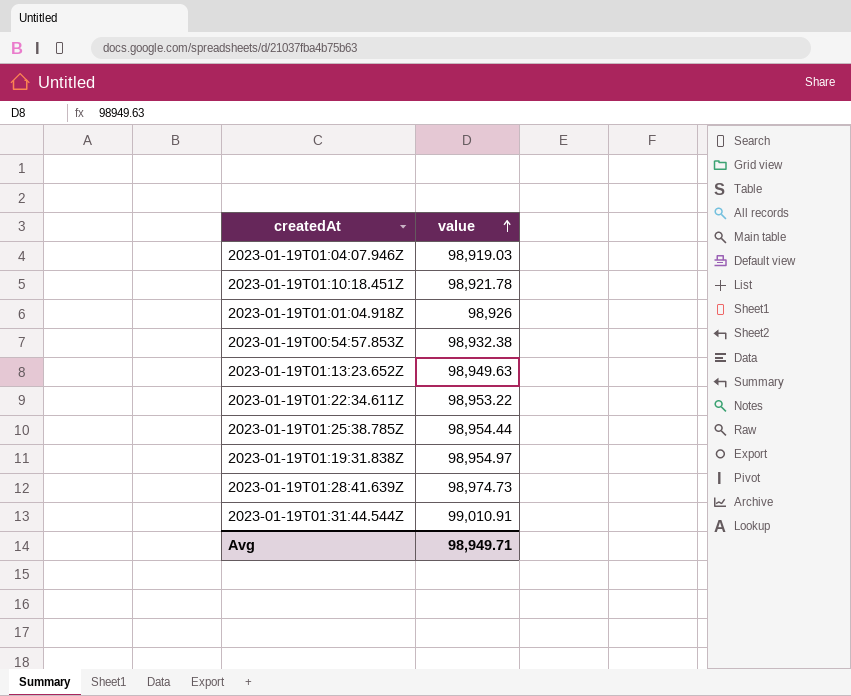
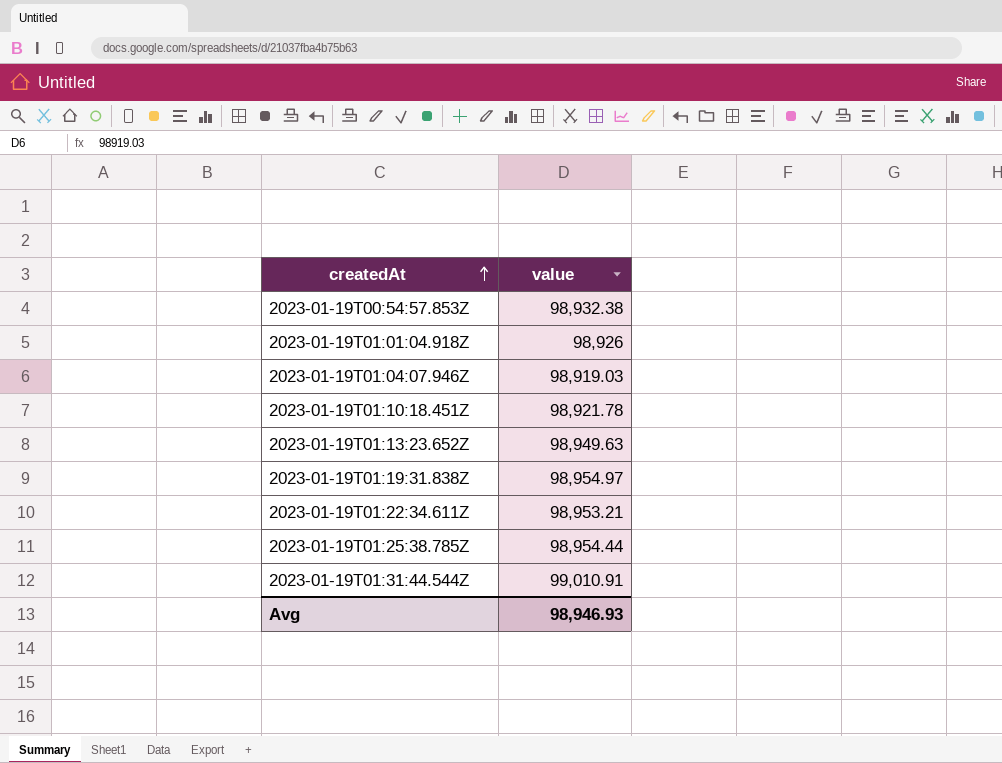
row order: value ascending -> createdAt ascending
row 2023-01-19T01:28:41.639Z: 98,974.73 -> none
2023-01-19T01:22:34.611Z | value: 98,953.22 -> 98,953.21
Avg | value: 98,949.71 -> 98,946.93

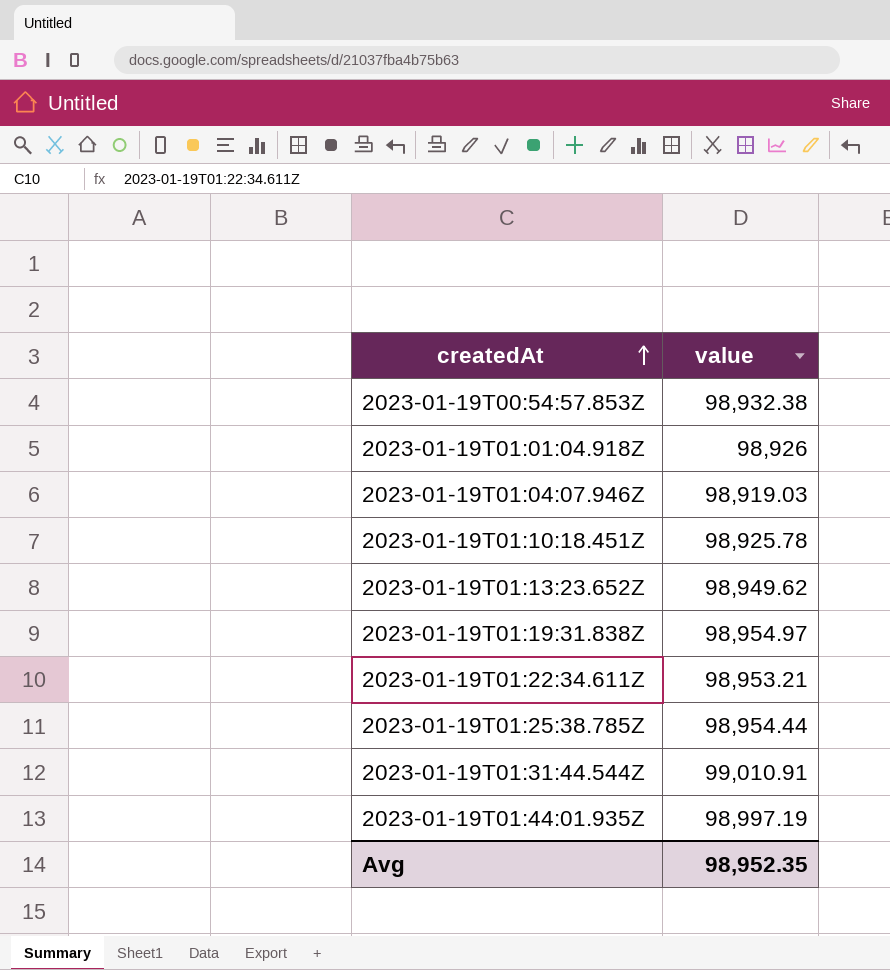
2023-01-19T01:10:18.451Z | value: 98,921.78 -> 98,925.78
2023-01-19T01:13:23.652Z | value: 98,949.63 -> 98,949.62
row 2023-01-19T01:44:01.935Z: none -> 98,997.19
Avg | value: 98,946.93 -> 98,952.35

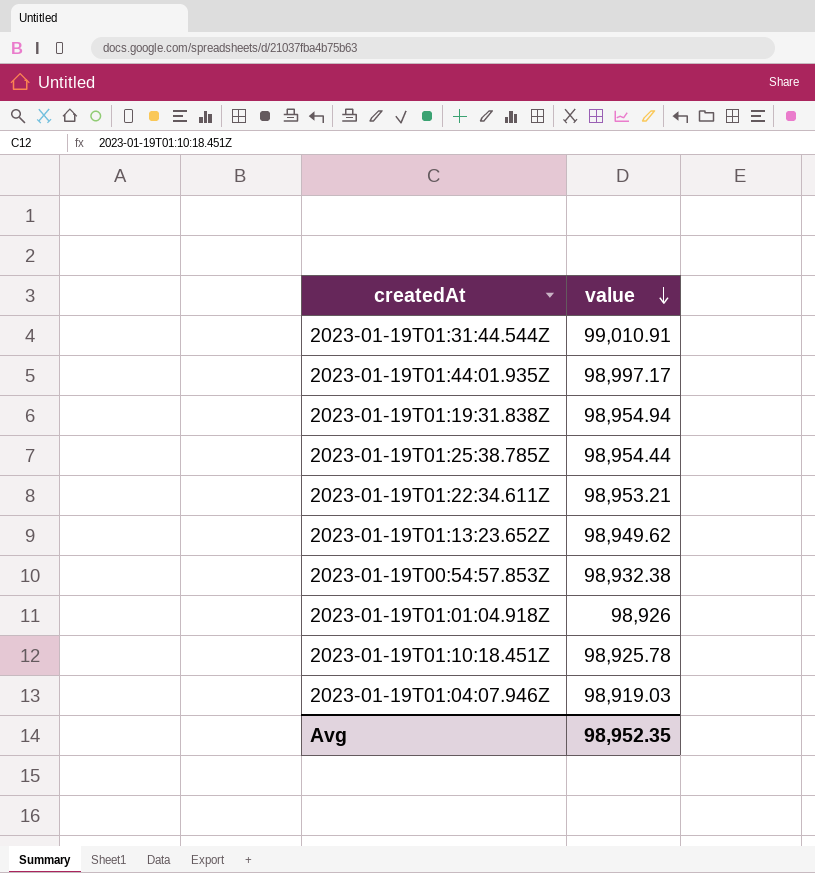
row order: createdAt ascending -> value descending
2023-01-19T01:44:01.935Z | value: 98,997.19 -> 98,997.17
2023-01-19T01:19:31.838Z | value: 98,954.97 -> 98,954.94

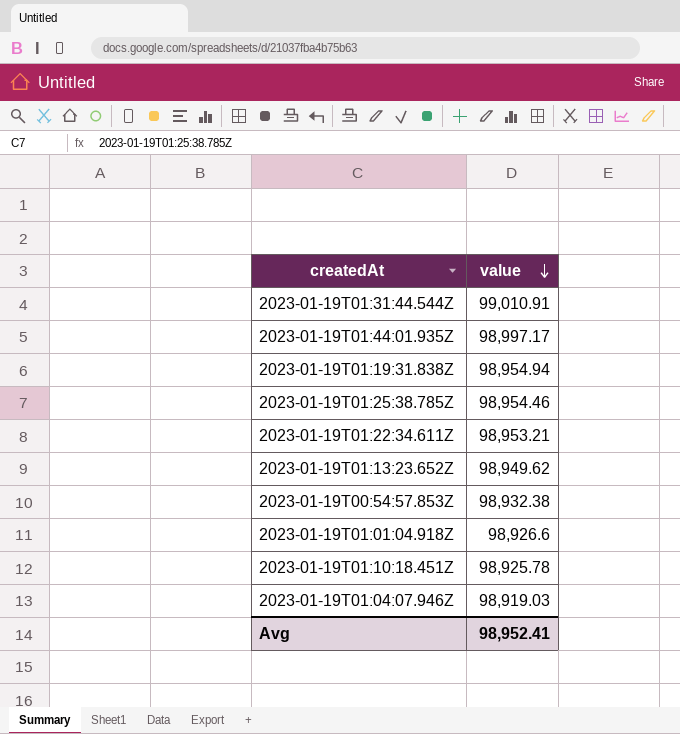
2023-01-19T01:25:38.785Z | value: 98,954.44 -> 98,954.46
2023-01-19T01:01:04.918Z | value: 98,926 -> 98,926.6
Avg | value: 98,952.35 -> 98,952.41

